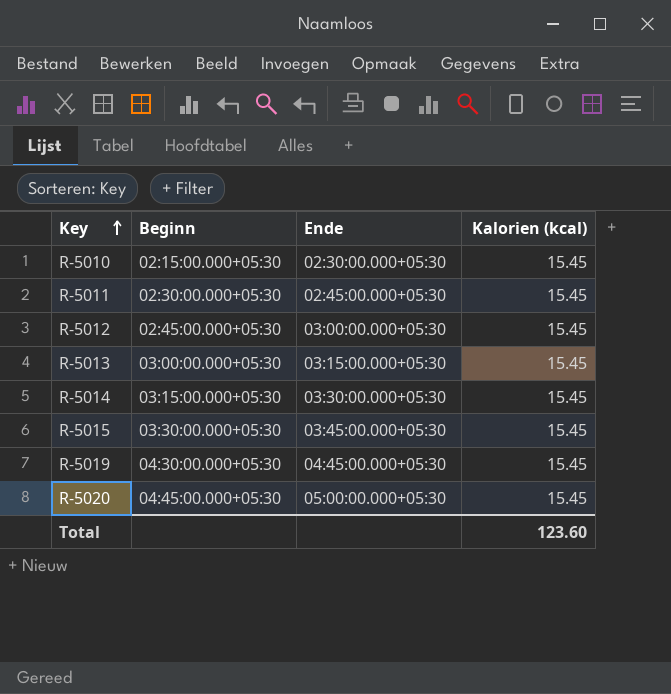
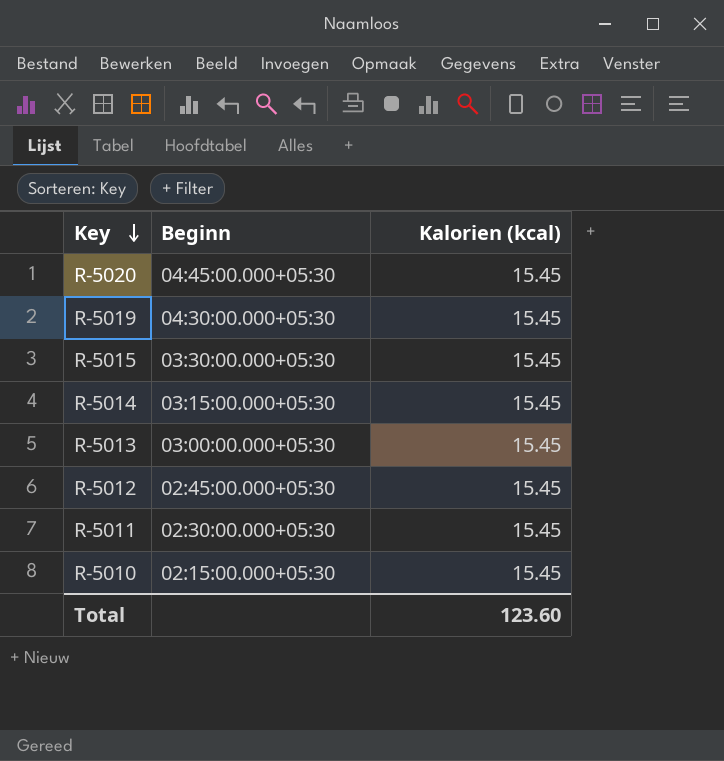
row order: Key ascending -> Key descending
column Ende | position: 3 -> none

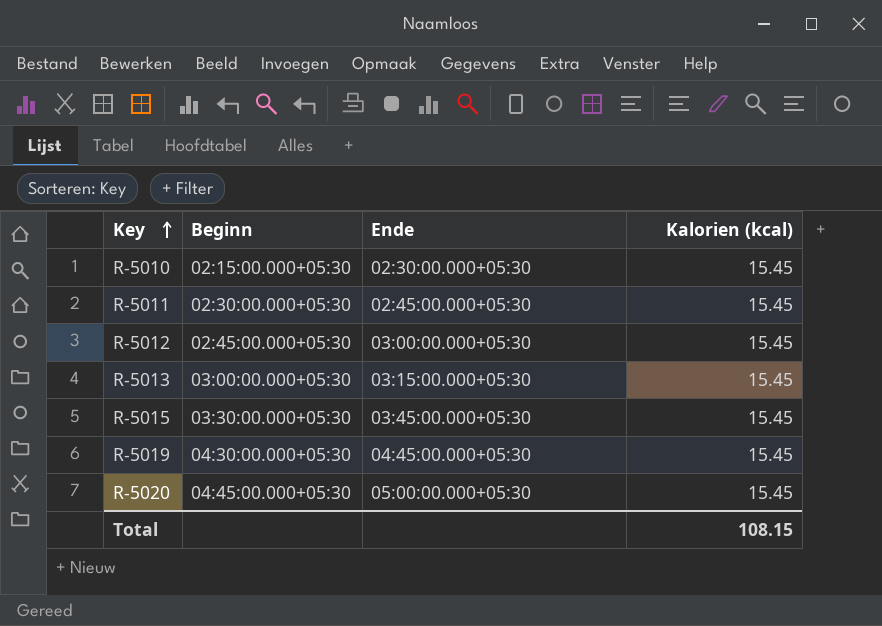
row order: Key descending -> Key ascending
column Ende | position: none -> 3
row R-5014: 03:15:00.000+05:30 | 15.45 -> none
Total | Kalorien (kcal): 123.60 -> 108.15

